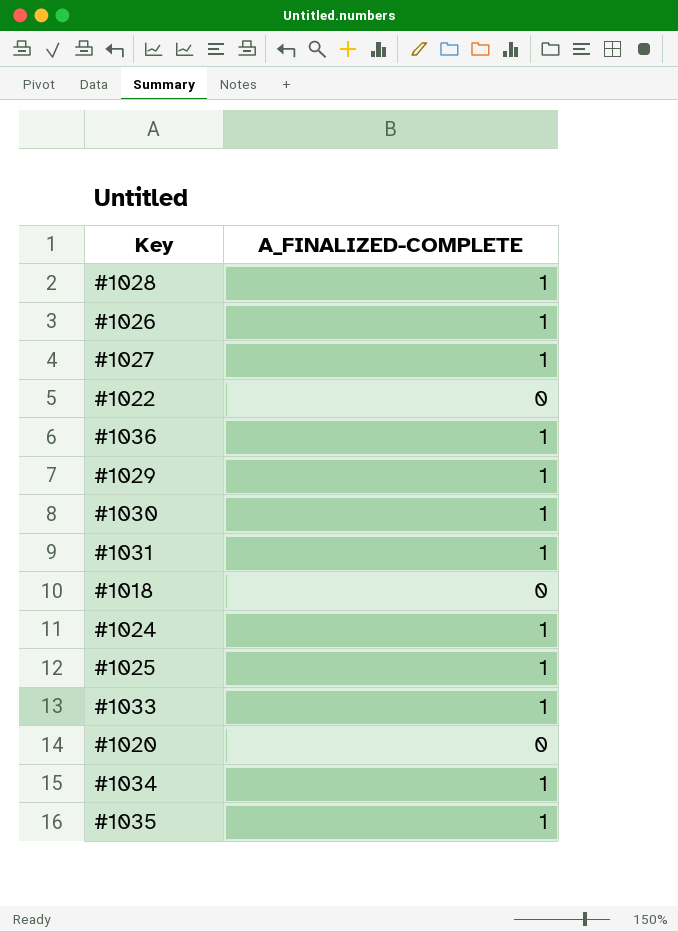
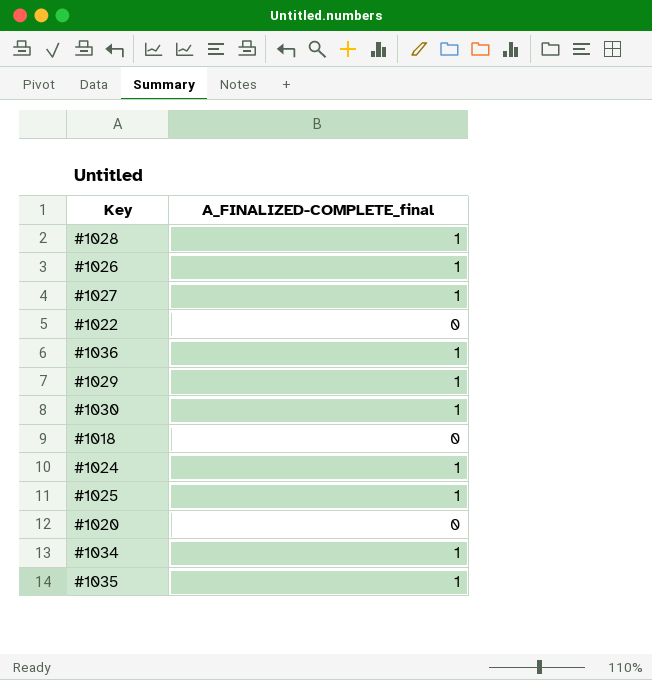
column name: A_FINALIZED-COMPLETE -> A_FINALIZED-COMPLETE_final
row #1031: 1 -> none
row #1033: 1 -> none

